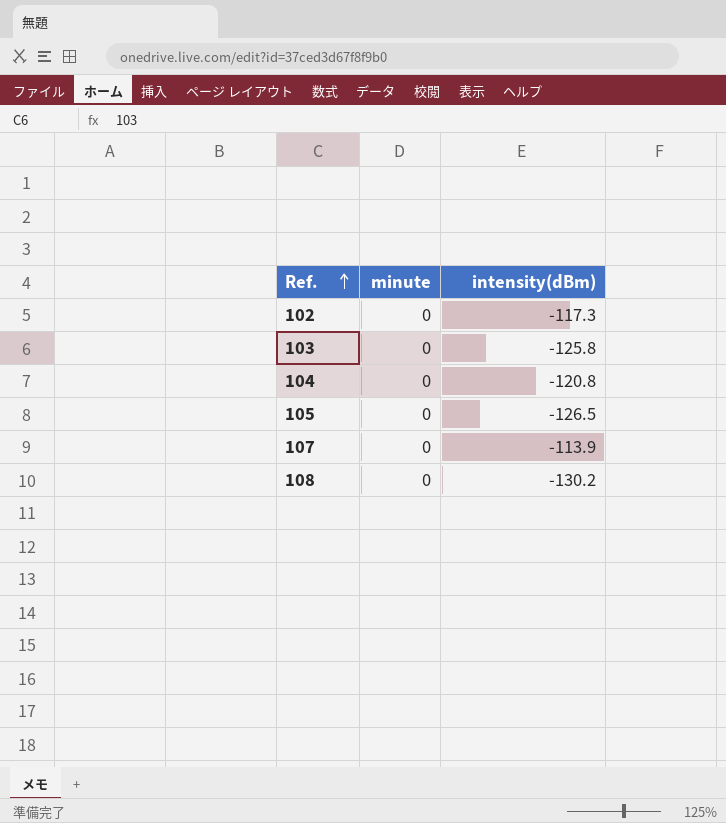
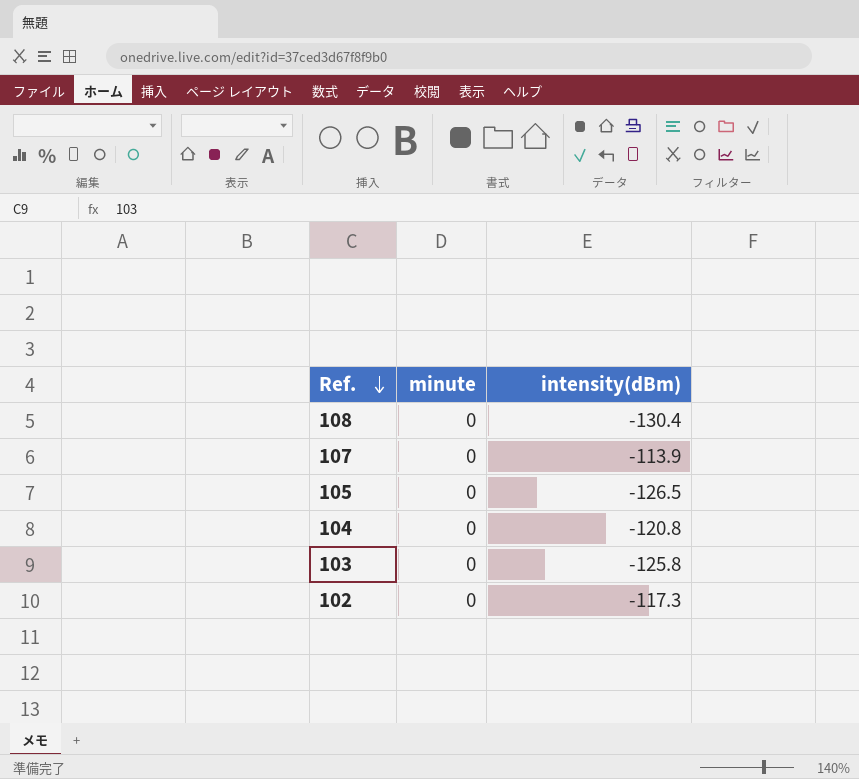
row order: Ref. ascending -> Ref. descending
108 | intensity(dBm): -130.2 -> -130.4

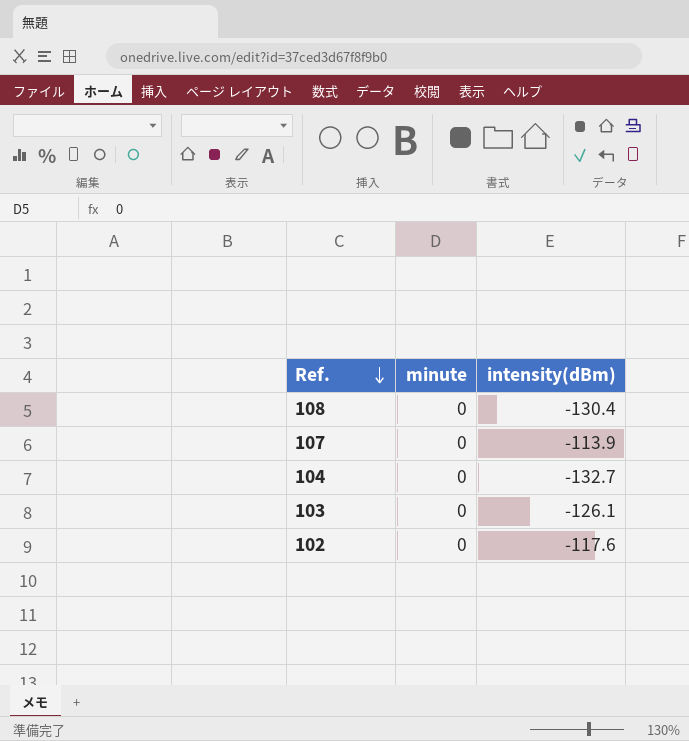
row 105: 0 | -126.5 -> none
104 | intensity(dBm): -120.8 -> -132.7
103 | intensity(dBm): -125.8 -> -126.1
102 | intensity(dBm): -117.3 -> -117.6

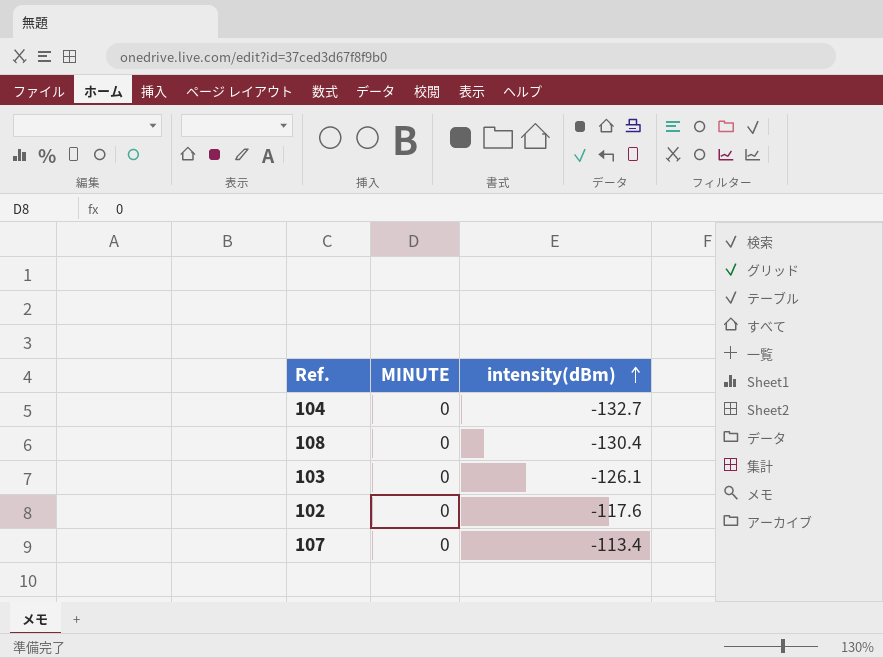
row order: Ref. descending -> intensity(dBm) ascending
column name: minute -> MINUTE
107 | intensity(dBm): -113.9 -> -113.4

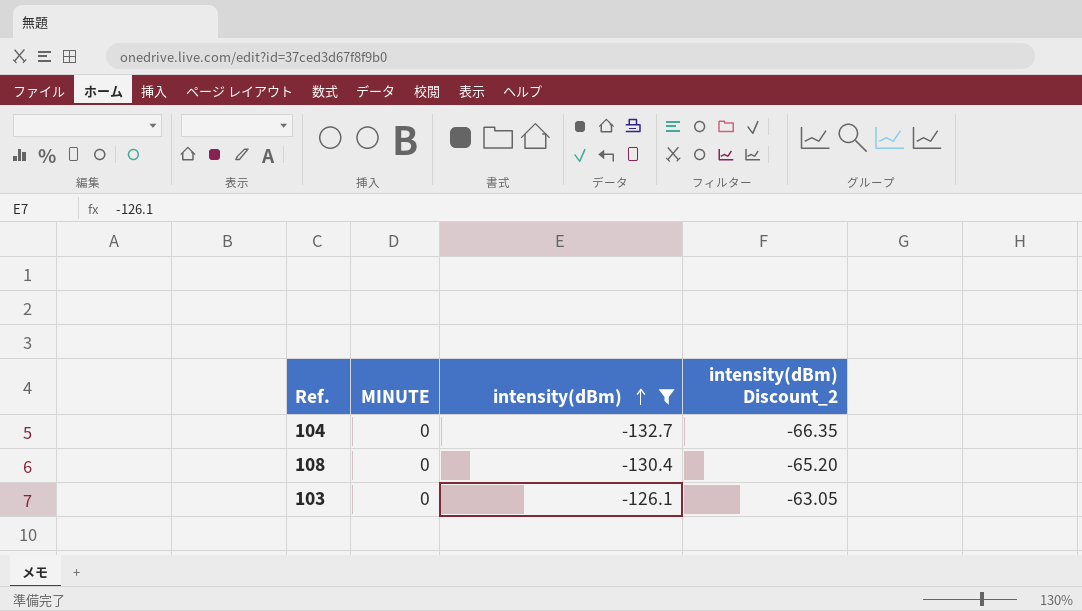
filter: none -> intensity(dBm) <= -126.1
column intensity(dBm) Discount_2 | formula: none -> [intensity(dBm)] * 0.5

